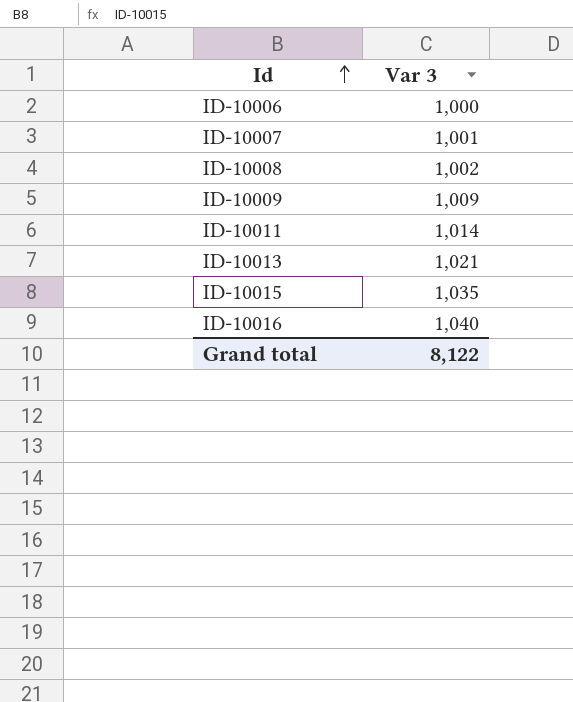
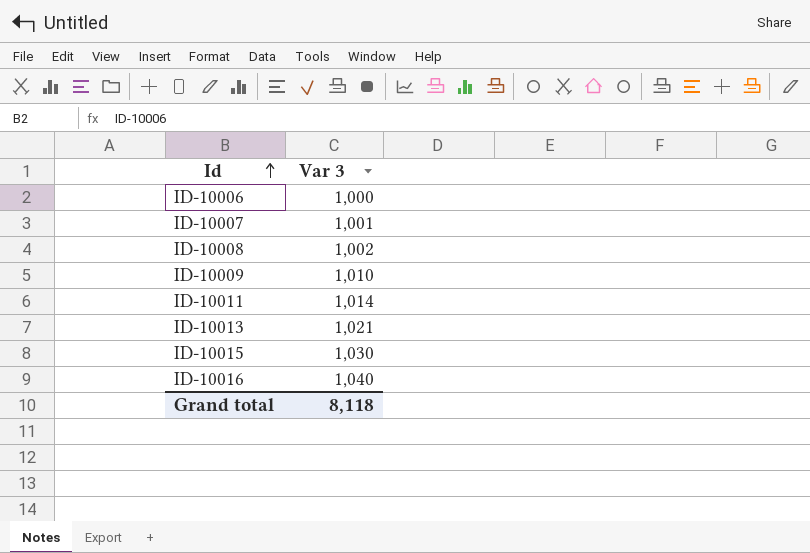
ID-10009 | Var 3: 1,009 -> 1,010
ID-10015 | Var 3: 1,035 -> 1,030
Grand total | Var 3: 8,122 -> 8,118

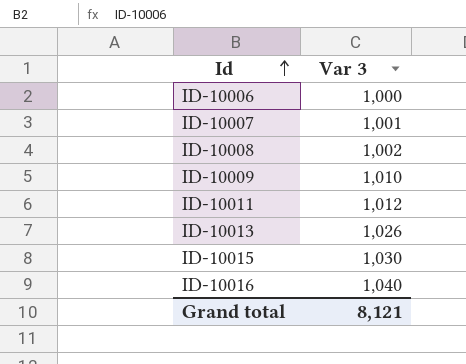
ID-10011 | Var 3: 1,014 -> 1,012
ID-10013 | Var 3: 1,021 -> 1,026
Grand total | Var 3: 8,118 -> 8,121

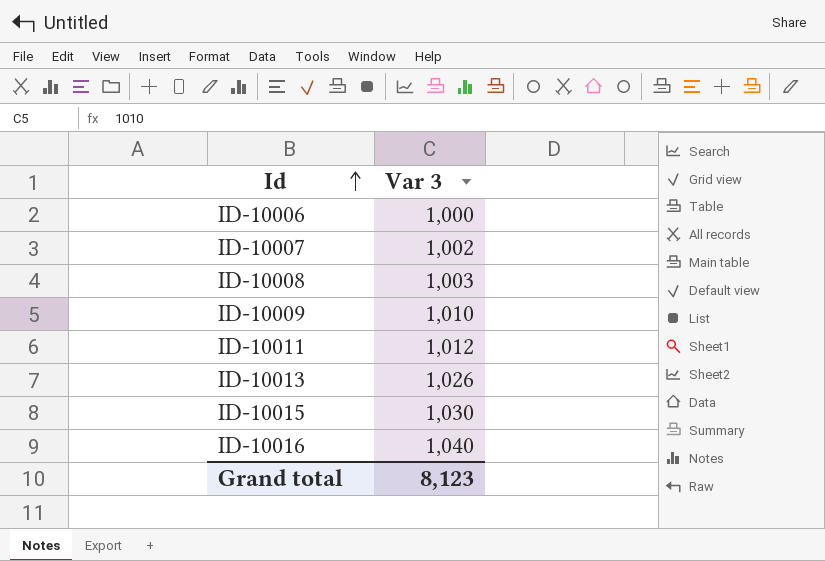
ID-10007 | Var 3: 1,001 -> 1,002
ID-10008 | Var 3: 1,002 -> 1,003
Grand total | Var 3: 8,121 -> 8,123

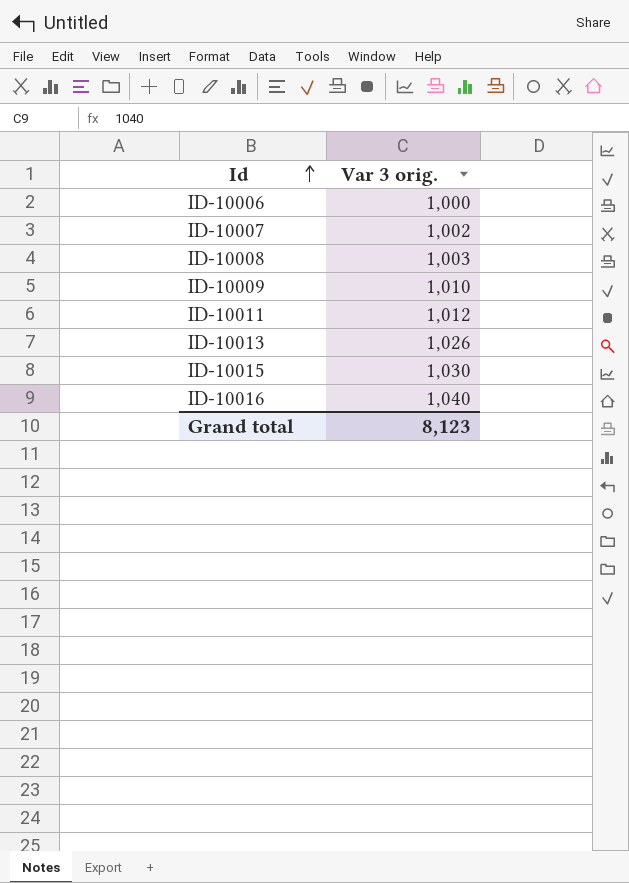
column name: Var 3 -> Var 3 orig.

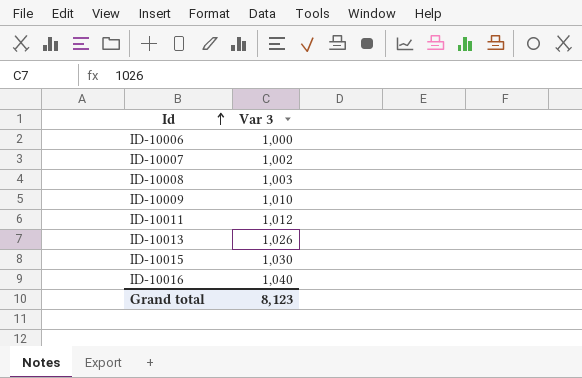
column name: Var 3 orig. -> Var 3

